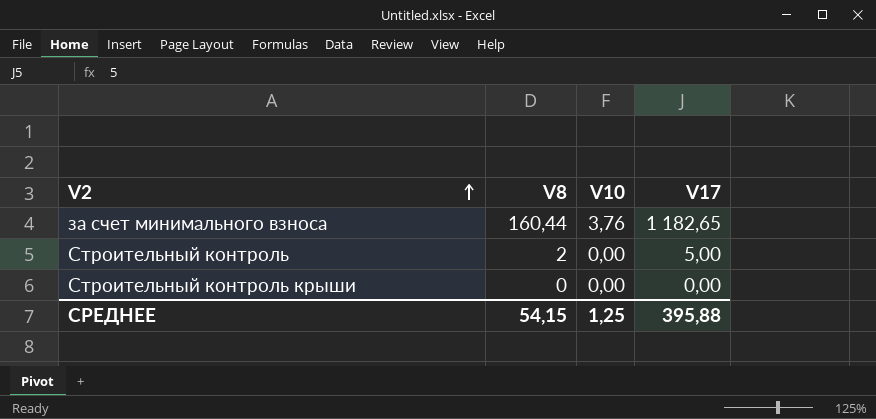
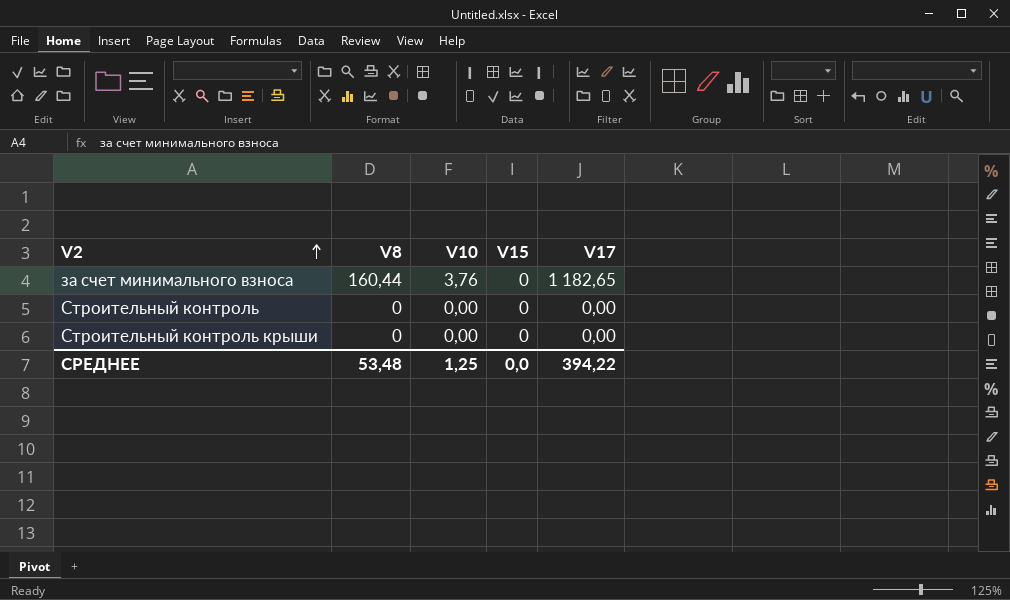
column V15 | position: none -> 4
Строительный контроль | V8: 2 -> 0
Строительный контроль | V17: 5,00 -> 0,00
СРЕДНЕЕ | V8: 54,15 -> 53,48
СРЕДНЕЕ | V17: 395,88 -> 394,22

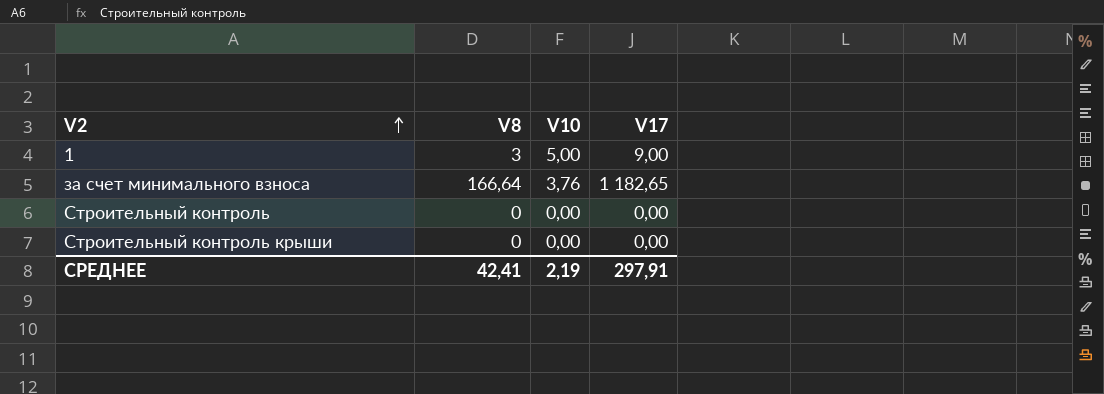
column V15 | position: 4 -> none
row 1: none -> 3 | 5,00 | 9,00
за счет минимального взноса | V8: 160,44 -> 166,64
СРЕДНЕЕ | V8: 53,48 -> 42,41
СРЕДНЕЕ | V10: 1,25 -> 2,19
СРЕДНЕЕ | V17: 394,22 -> 297,91

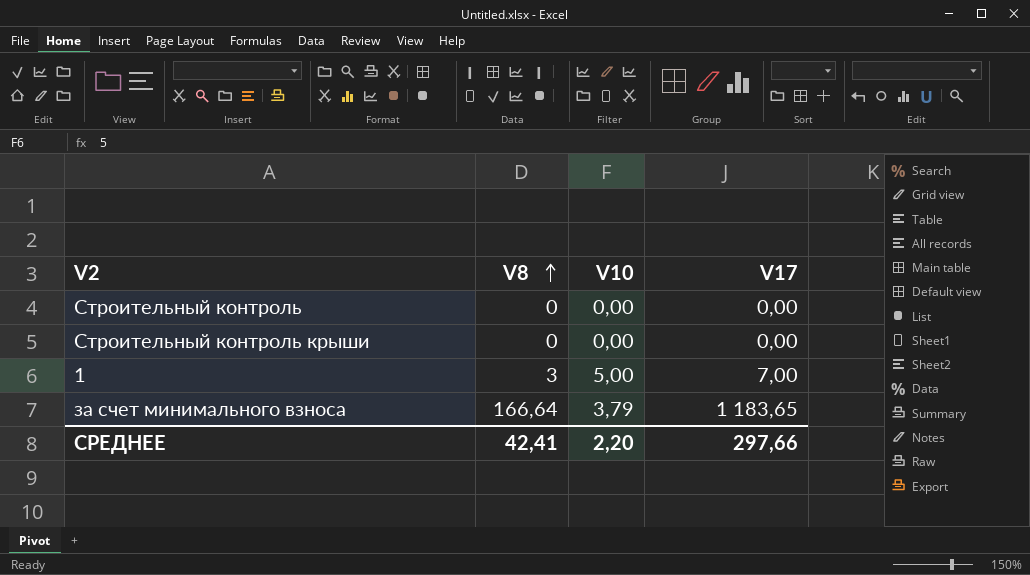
row order: V2 ascending -> V8 ascending
1 | V17: 9,00 -> 7,00
за счет минимального взноса | V10: 3,76 -> 3,79
за счет минимального взноса | V17: 1 182,65 -> 1 183,65
СРЕДНЕЕ | V10: 2,19 -> 2,20
СРЕДНЕЕ | V17: 297,91 -> 297,66

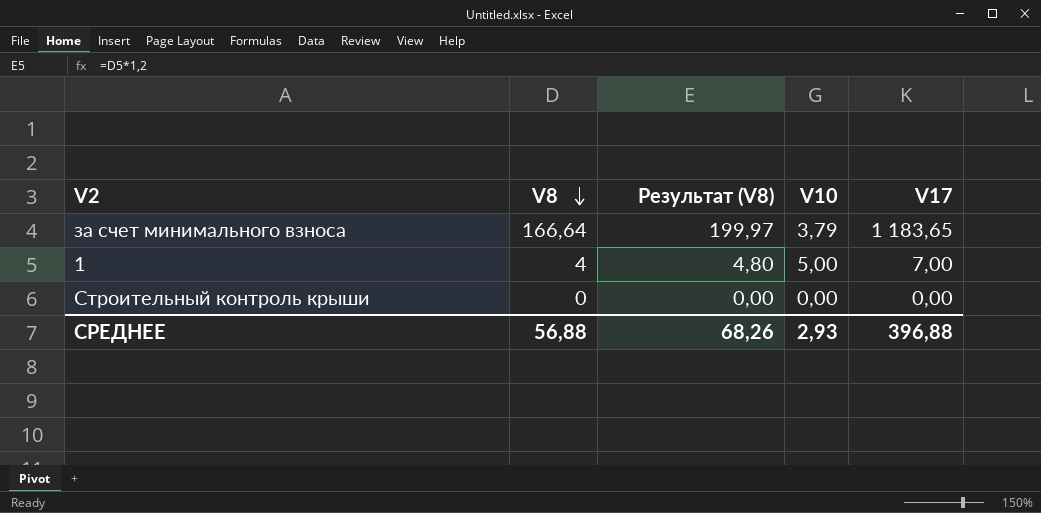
row order: V8 ascending -> V8 descending
column Результат (V8) | formula: none -> [V8] * 1,2
row Строительный контроль: 0 | 0,00 | 0,00 -> none
1 | V8: 3 -> 4
СРЕДНЕЕ | V8: 42,41 -> 56,88
СРЕДНЕЕ | V10: 2,20 -> 2,93
СРЕДНЕЕ | V17: 297,66 -> 396,88

